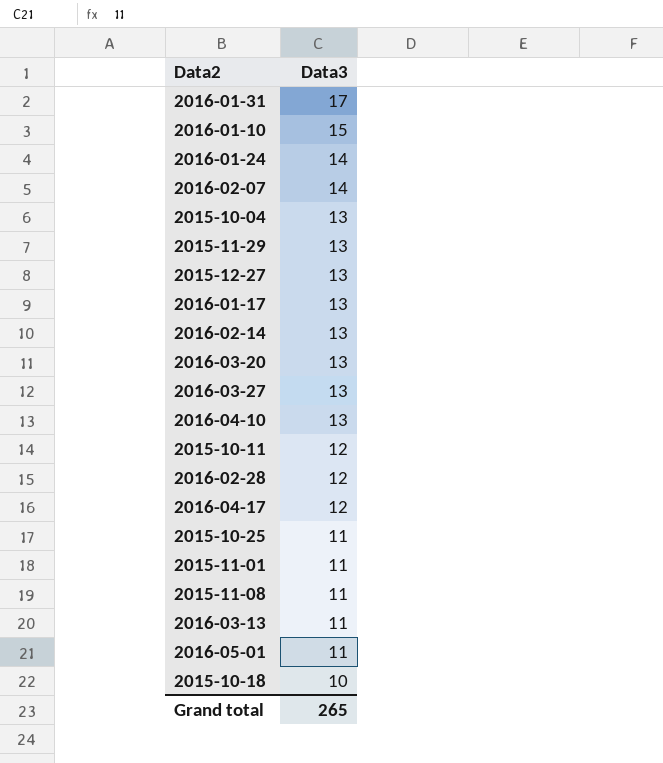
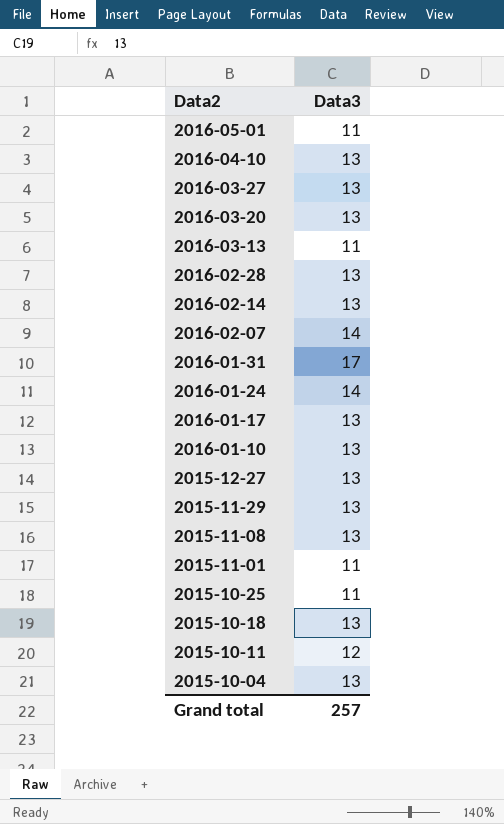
row order: Data3 descending -> Data2 descending
row 2016-04-17: 12 -> none
2016-02-28 | Data3: 12 -> 13
2016-01-10 | Data3: 15 -> 13
2015-11-08 | Data3: 11 -> 13
2015-10-18 | Data3: 10 -> 13
Grand total | Data3: 265 -> 257

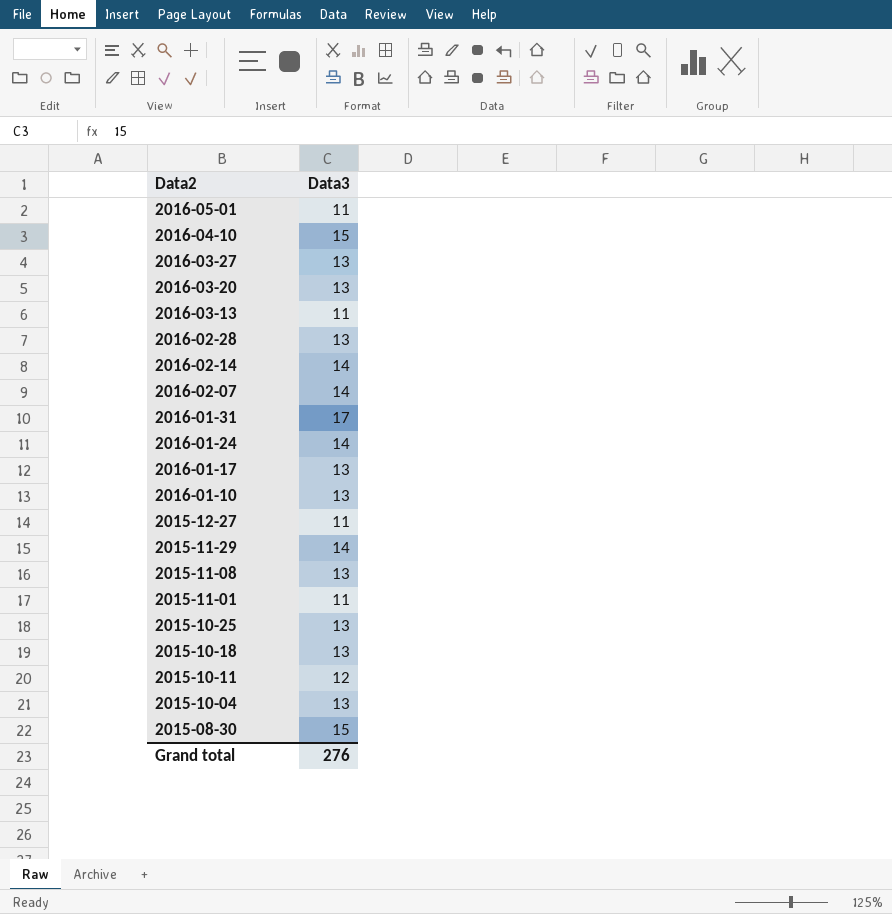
2016-04-10 | Data3: 13 -> 15
2016-02-14 | Data3: 13 -> 14
2015-12-27 | Data3: 13 -> 11
2015-11-29 | Data3: 13 -> 14
2015-10-25 | Data3: 11 -> 13
row 2015-08-30: none -> 15
Grand total | Data3: 257 -> 276

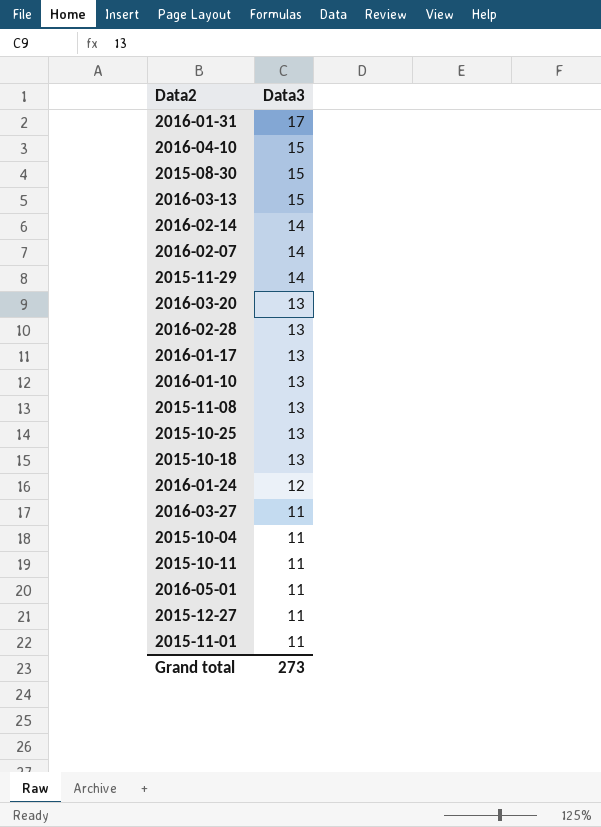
row order: Data2 descending -> Data3 descending
2016-03-13 | Data3: 11 -> 15
2016-01-24 | Data3: 14 -> 12
2016-03-27 | Data3: 13 -> 11
2015-10-04 | Data3: 13 -> 11
2015-10-11 | Data3: 12 -> 11
Grand total | Data3: 276 -> 273

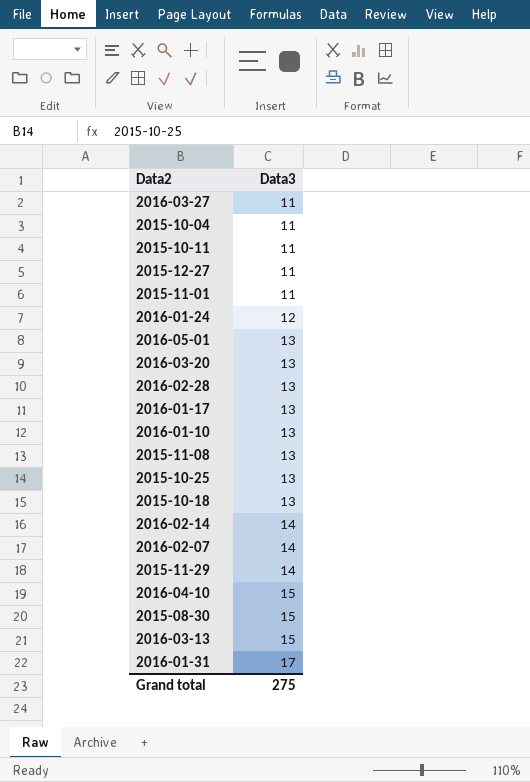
row order: Data3 descending -> Data3 ascending
2016-05-01 | Data3: 11 -> 13
Grand total | Data3: 273 -> 275

